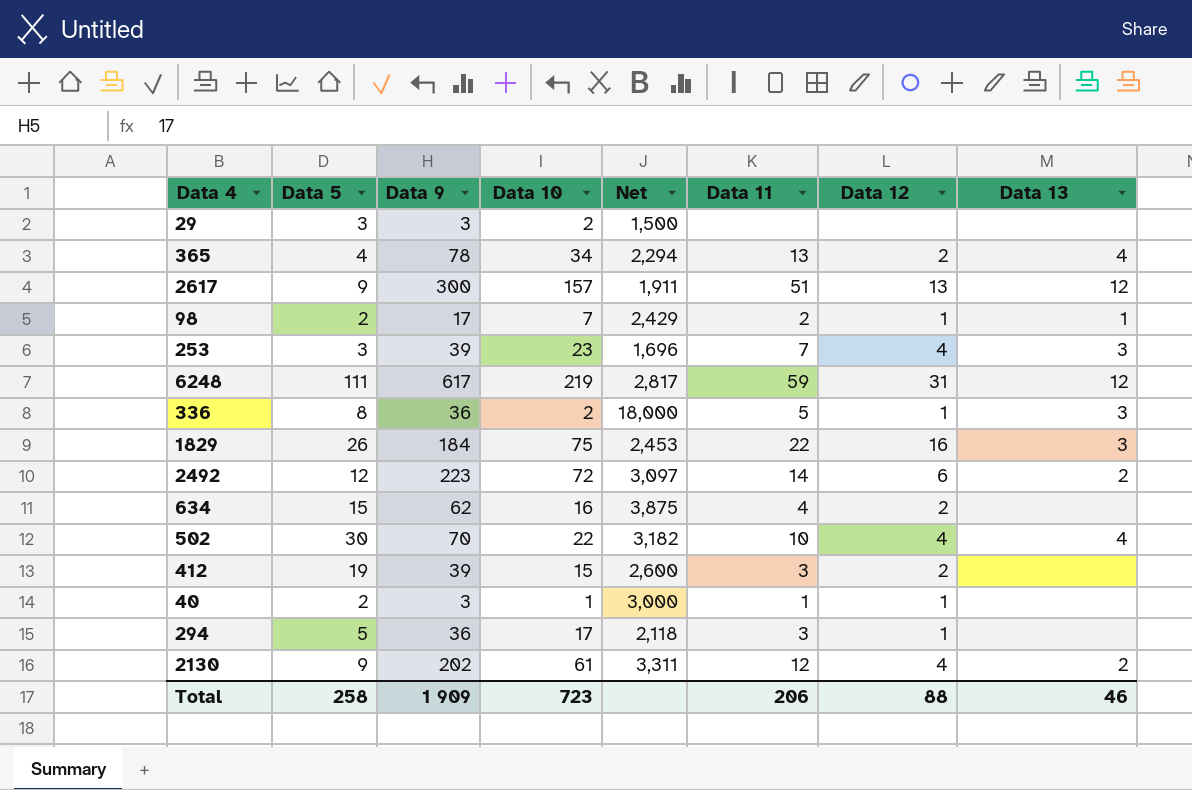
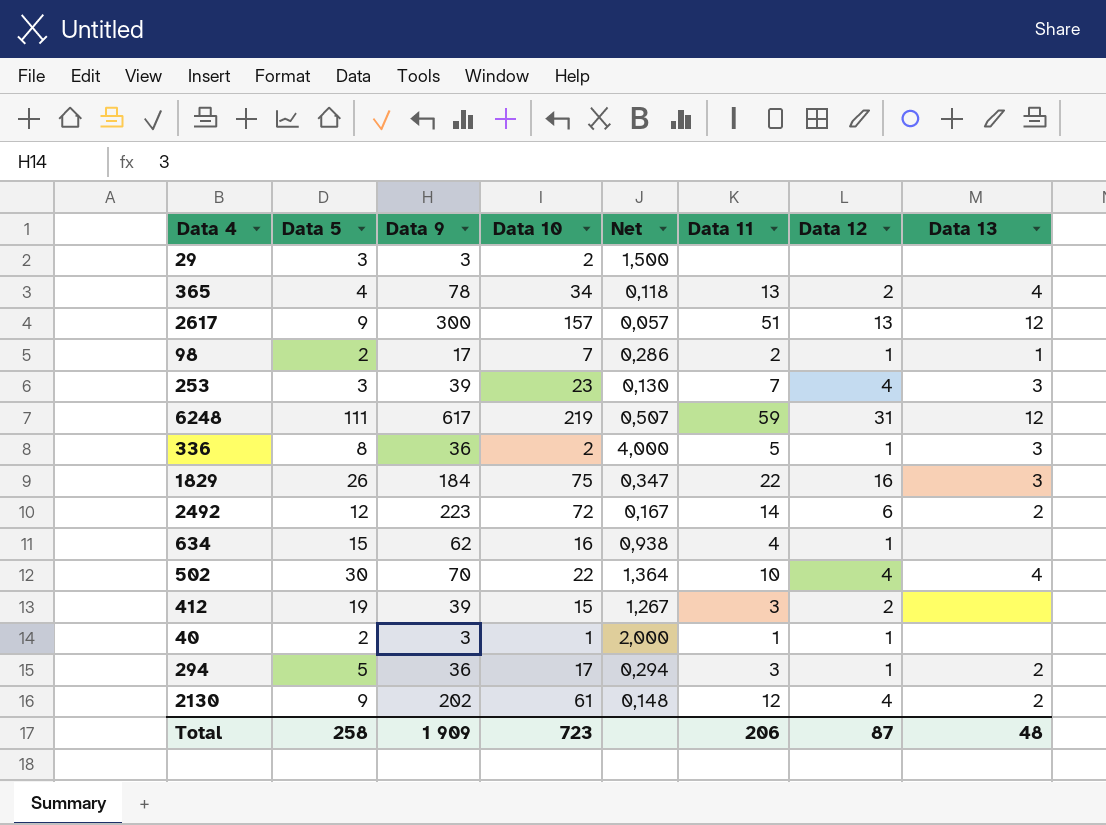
column Net | formula: [Data 9] / [Data 10] -> [Data 5] / [Data 10]
634 | Data 12: 2 -> 1
294 | Data 13: none -> 2
Total | Data 12: 88 -> 87
Total | Data 13: 46 -> 48

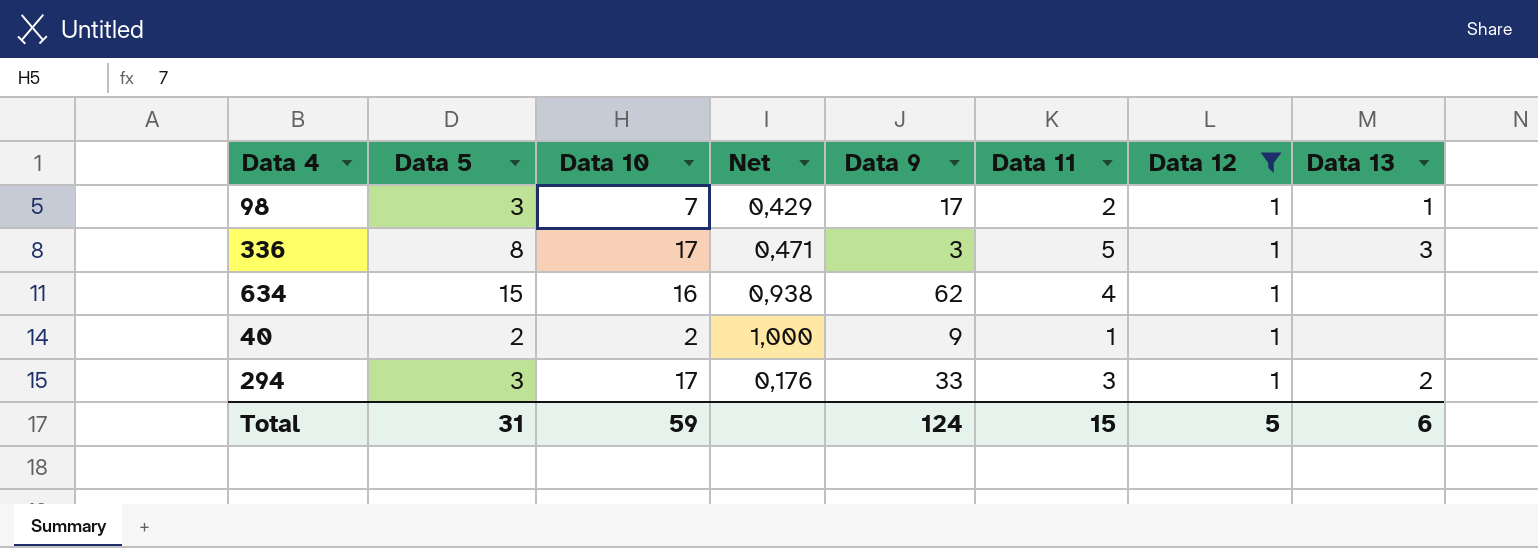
filter: none -> Data 12 = 1
column Data 9 | position: 3 -> 5
98 | Data 5: 2 -> 3
98 | Net: 0,286 -> 0,429
336 | Data 10: 2 -> 17
336 | Net: 4,000 -> 0,471
336 | Data 9: 36 -> 3
40 | Data 10: 1 -> 2
40 | Net: 2,000 -> 1,000
40 | Data 9: 3 -> 9
294 | Data 5: 5 -> 3
294 | Net: 0,294 -> 0,176
294 | Data 9: 36 -> 33
Total | Data 5: 258 -> 31
Total | Data 10: 723 -> 59
Total | Data 9: 1 909 -> 124
Total | Data 11: 206 -> 15
Total | Data 12: 87 -> 5
Total | Data 13: 48 -> 6

